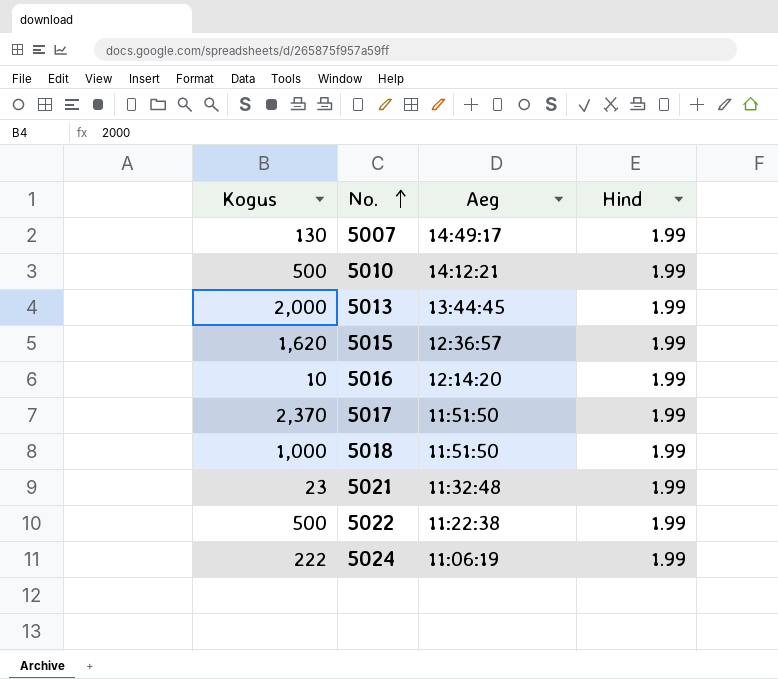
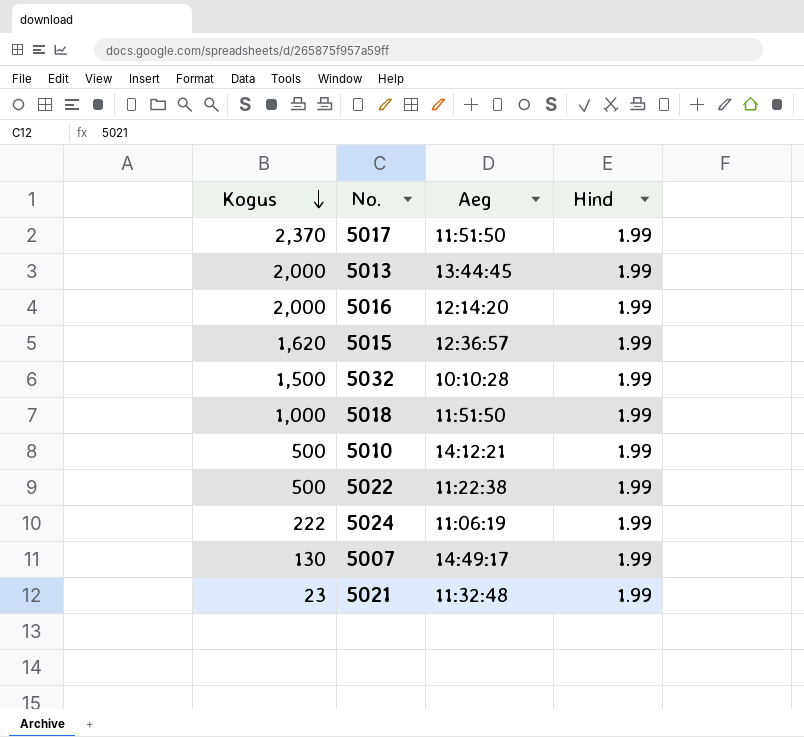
row order: No. ascending -> Kogus descending
5016 | Kogus: 10 -> 2,000
row 5032: none -> 1,500 | 10:10:28 | 1.99

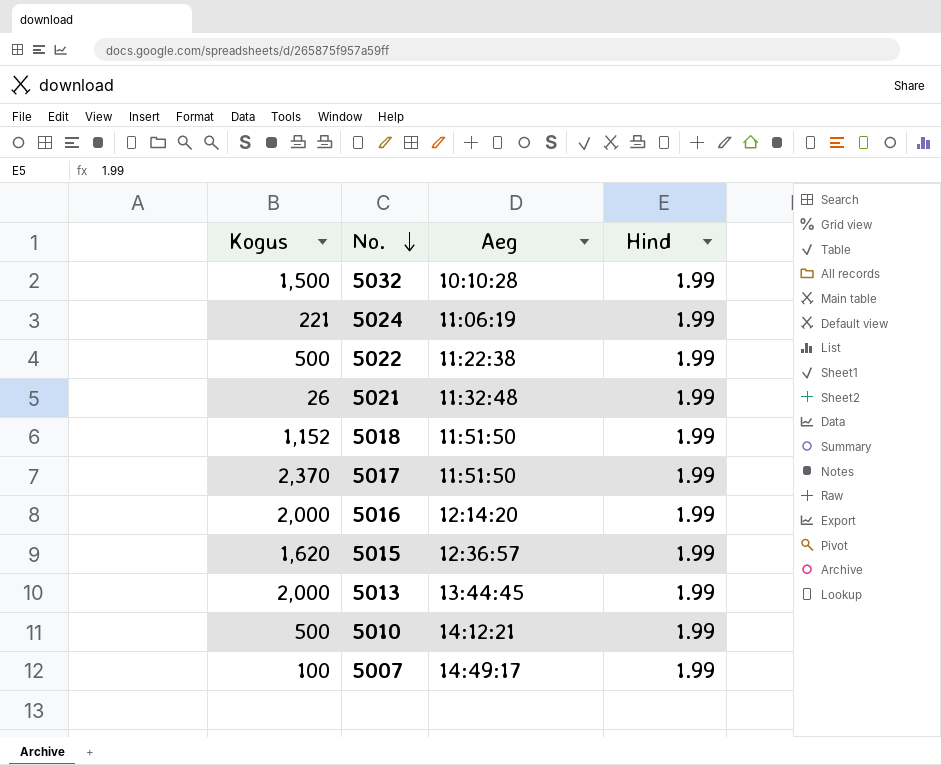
row order: Kogus descending -> No. descending
5024 | Kogus: 222 -> 221
5021 | Kogus: 23 -> 26
5018 | Kogus: 1,000 -> 1,152
5007 | Kogus: 130 -> 100

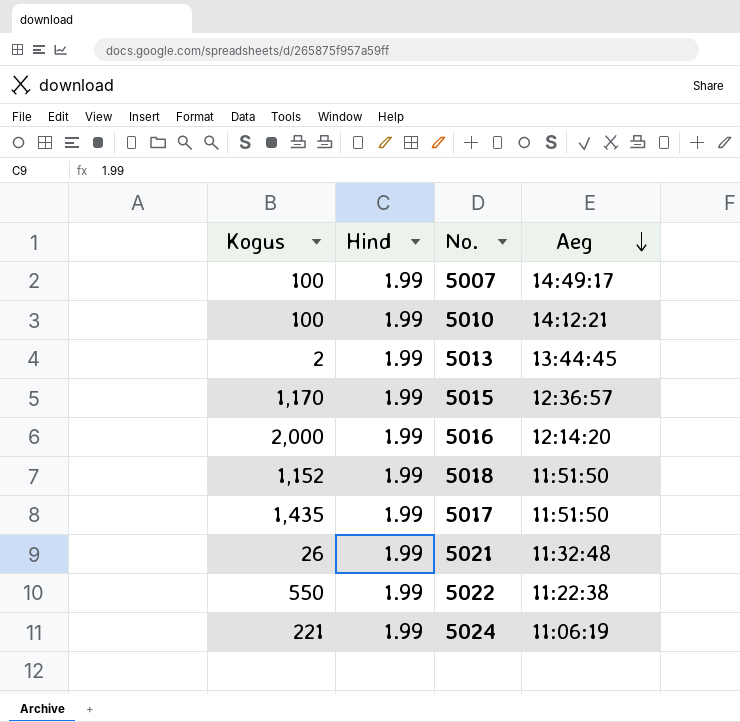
row order: No. descending -> Aeg descending
column Hind | position: 4 -> 2
row 5032: 1,500 | 10:10:28 | 1.99 -> none
5010 | Kogus: 500 -> 100
5013 | Kogus: 2,000 -> 2
5015 | Kogus: 1,620 -> 1,170
5017 | Kogus: 2,370 -> 1,435
5022 | Kogus: 500 -> 550

